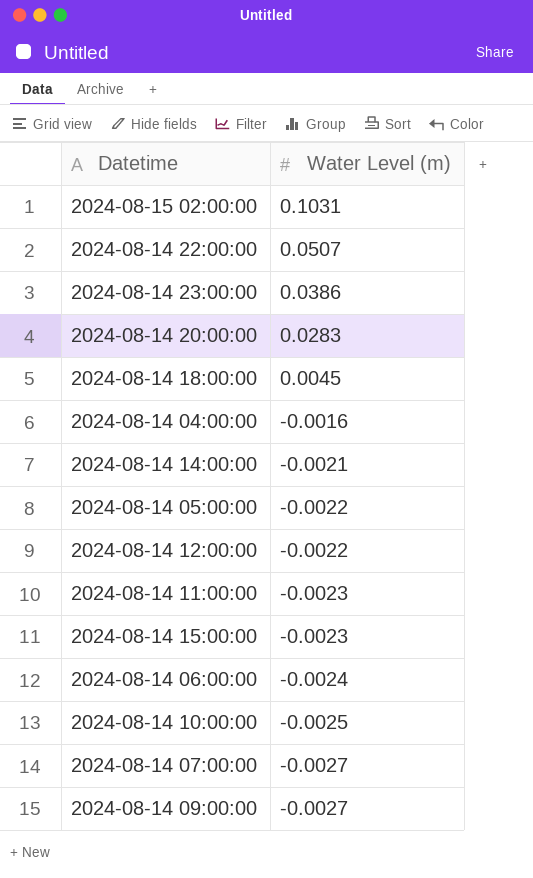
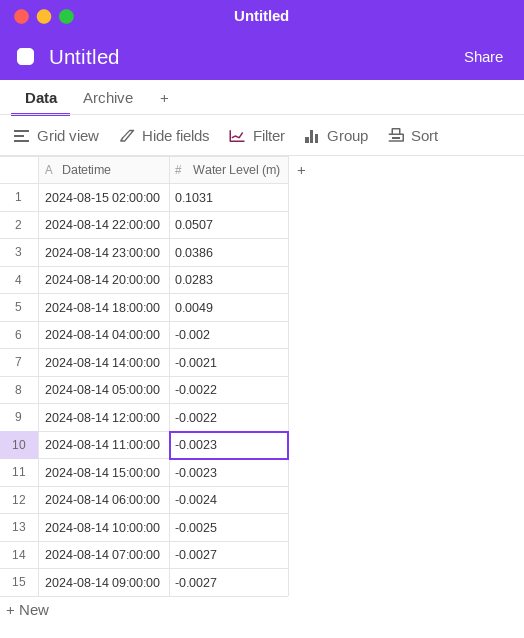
2024-08-14 18:00:00 | Water Level (m): 0.0045 -> 0.0049
2024-08-14 04:00:00 | Water Level (m): -0.0016 -> -0.002

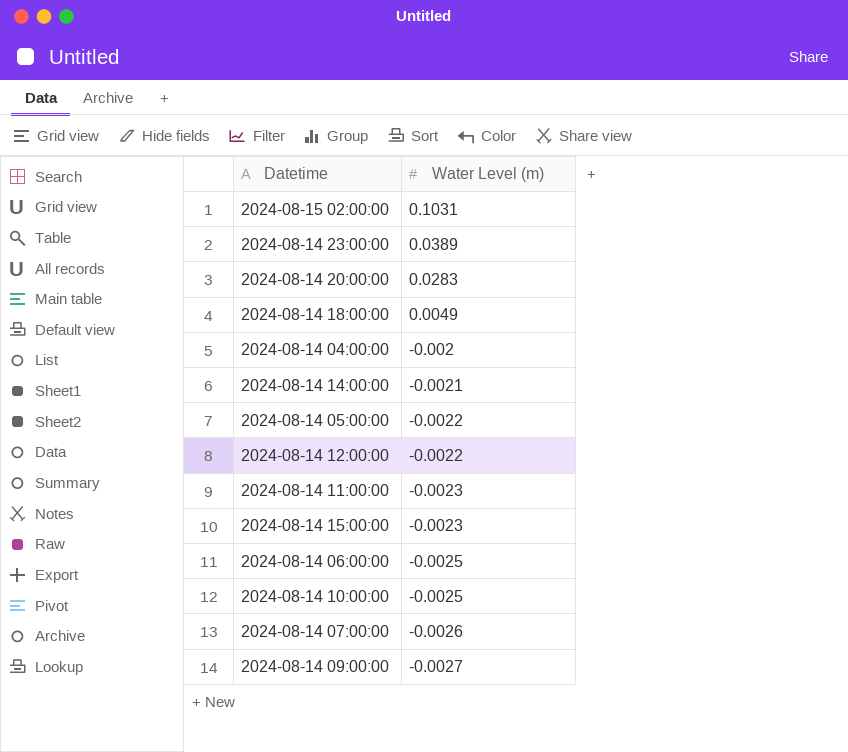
row 2024-08-14 22:00:00: 0.0507 -> none
2024-08-14 23:00:00 | Water Level (m): 0.0386 -> 0.0389
2024-08-14 06:00:00 | Water Level (m): -0.0024 -> -0.0025
2024-08-14 07:00:00 | Water Level (m): -0.0027 -> -0.0026

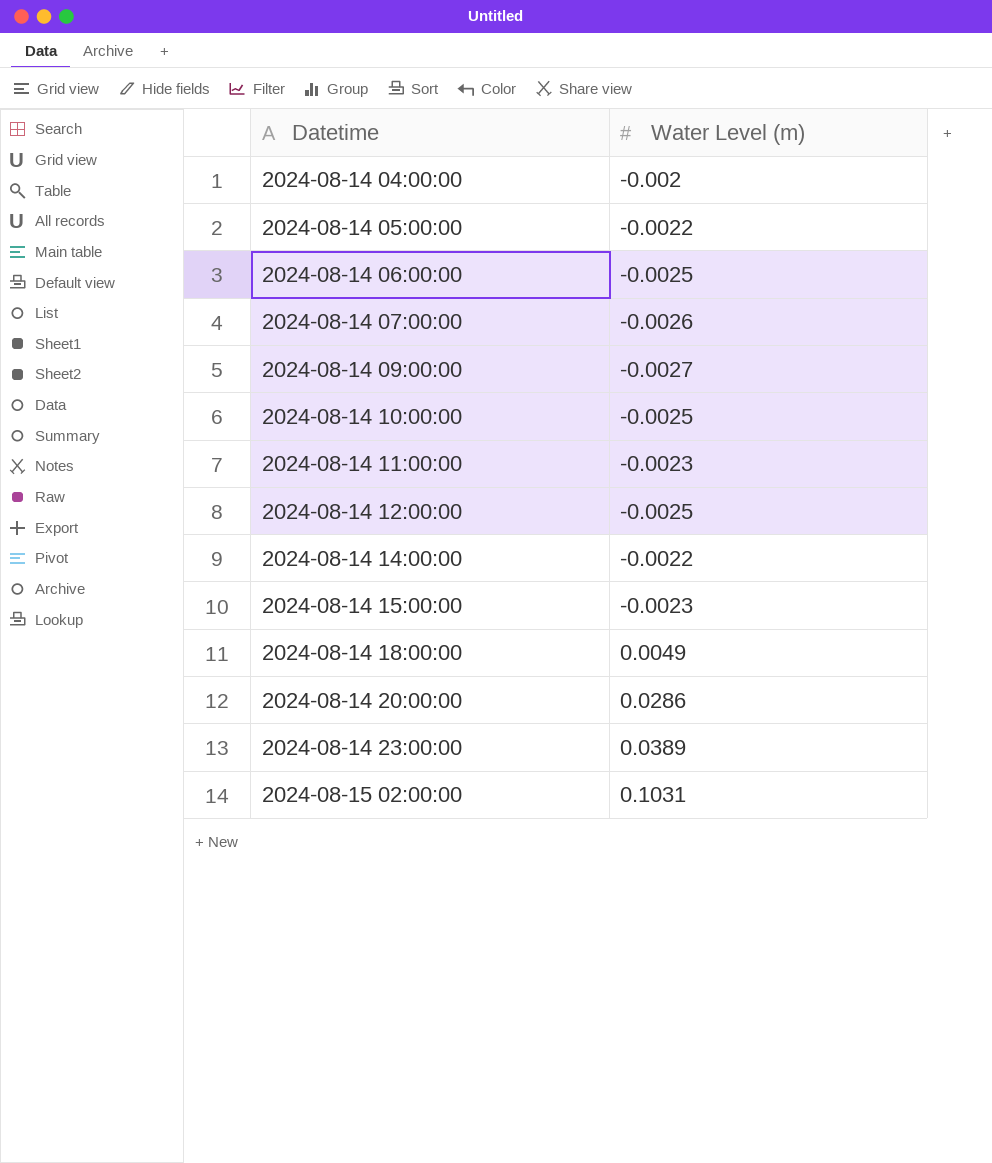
row order: Water Level (m) descending -> Datetime ascending
2024-08-14 12:00:00 | Water Level (m): -0.0022 -> -0.0025
2024-08-14 14:00:00 | Water Level (m): -0.0021 -> -0.0022
2024-08-14 20:00:00 | Water Level (m): 0.0283 -> 0.0286

